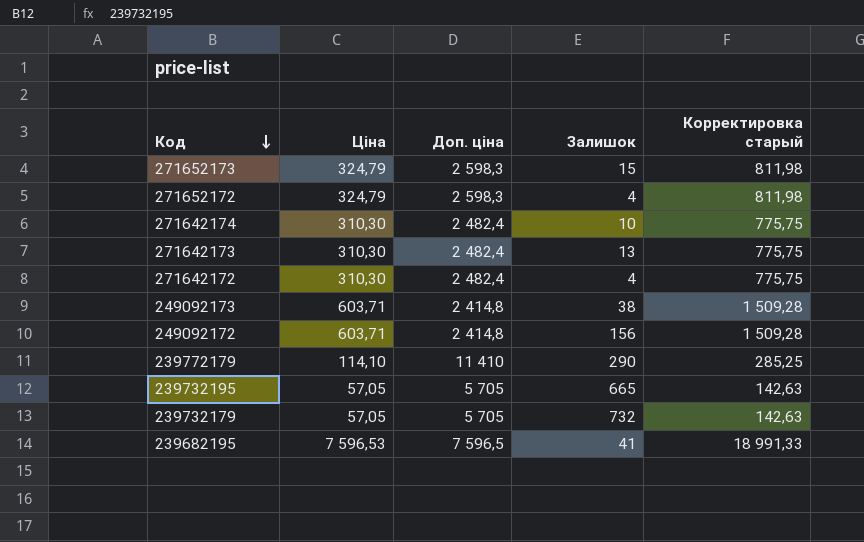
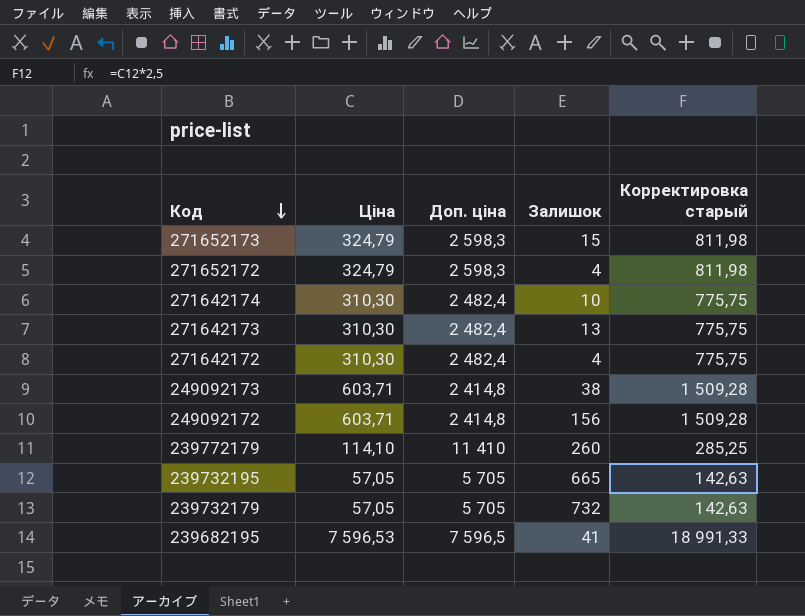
239772179 | Залишок: 290 -> 260

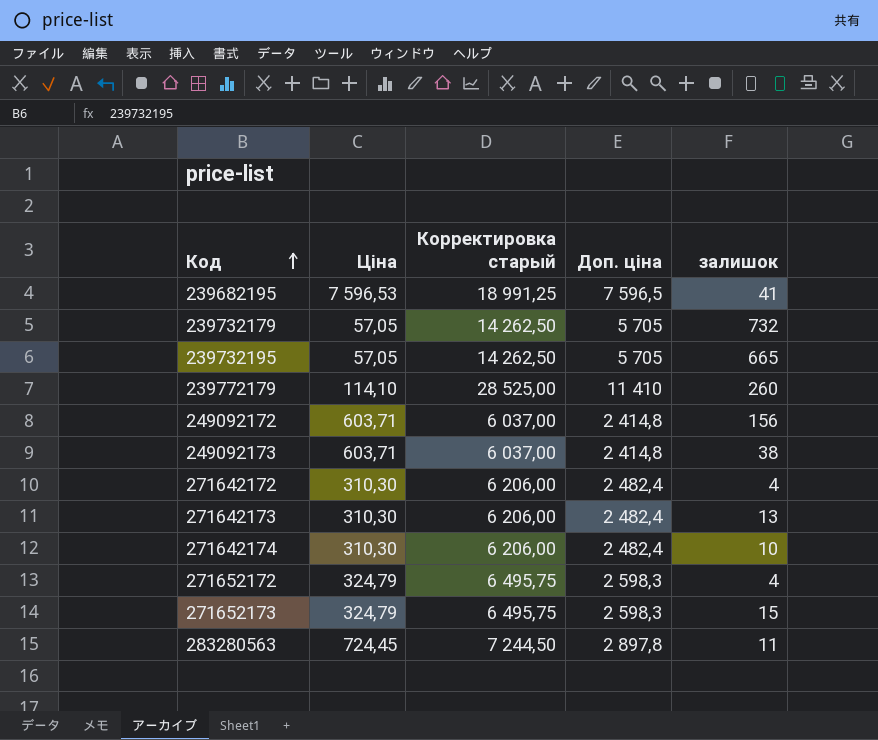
row order: Код descending -> Код ascending
column Корректировка старый | formula: [Ціна] * 2,5 -> [Доп. ціна] * 2,5
column Корректировка старый | position: 5 -> 3
column name: Залишок -> залишок
row 283280563: none -> 724,45 | 7 244,50 | 2 897,8 | 11

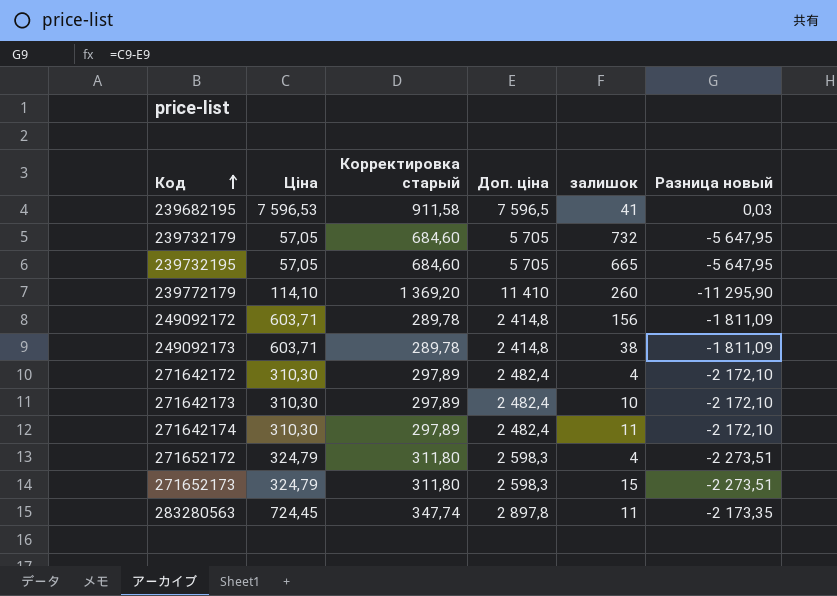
column Корректировка старый | formula: [Доп. ціна] * 2,5 -> [Доп. ціна] * 0,12
column Разница новый | formula: none -> [Ціна] - [Доп. ціна]
271642173 | залишок: 13 -> 10
271642174 | залишок: 10 -> 11

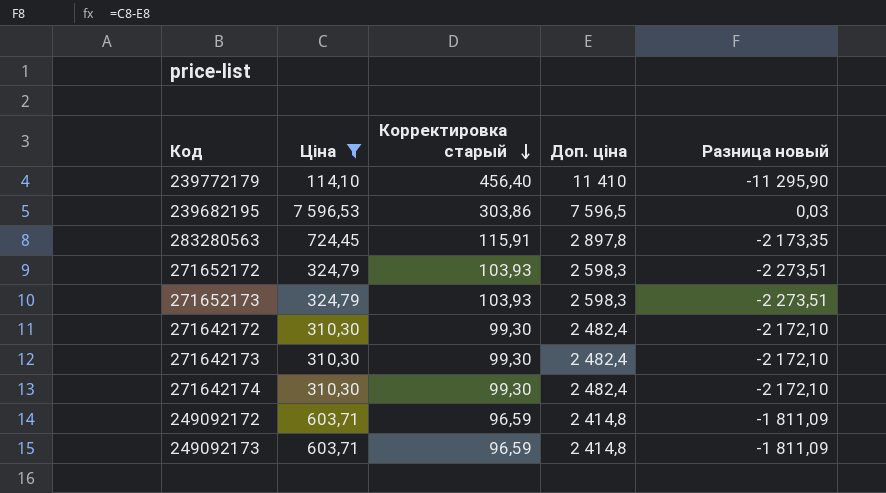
filter: none -> Ціна != 57,05
row order: Код ascending -> Корректировка старый descending
column залишок | position: 5 -> none
column Корректировка старый | formula: [Доп. ціна] * 0,12 -> [Доп. ціна] * 0,04

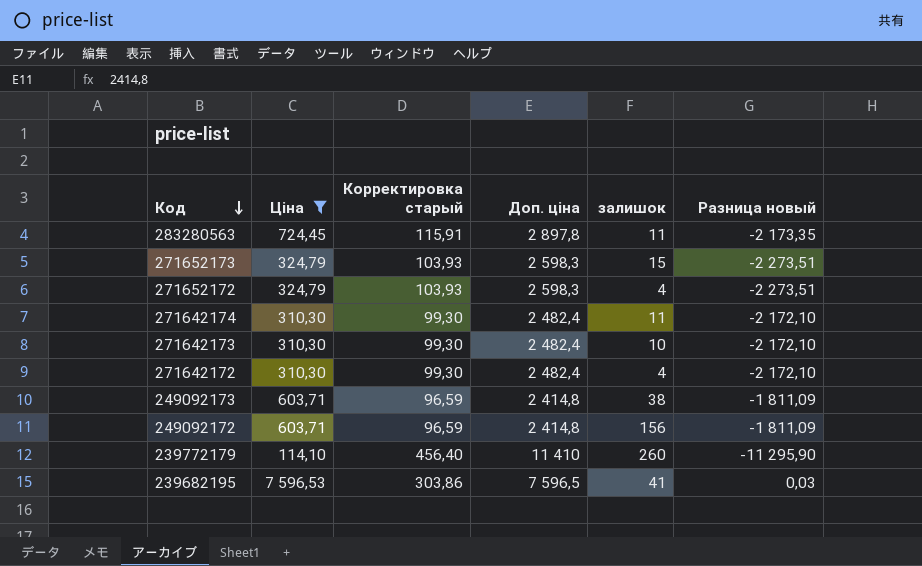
row order: Корректировка старый descending -> Код descending
column залишок | position: none -> 5

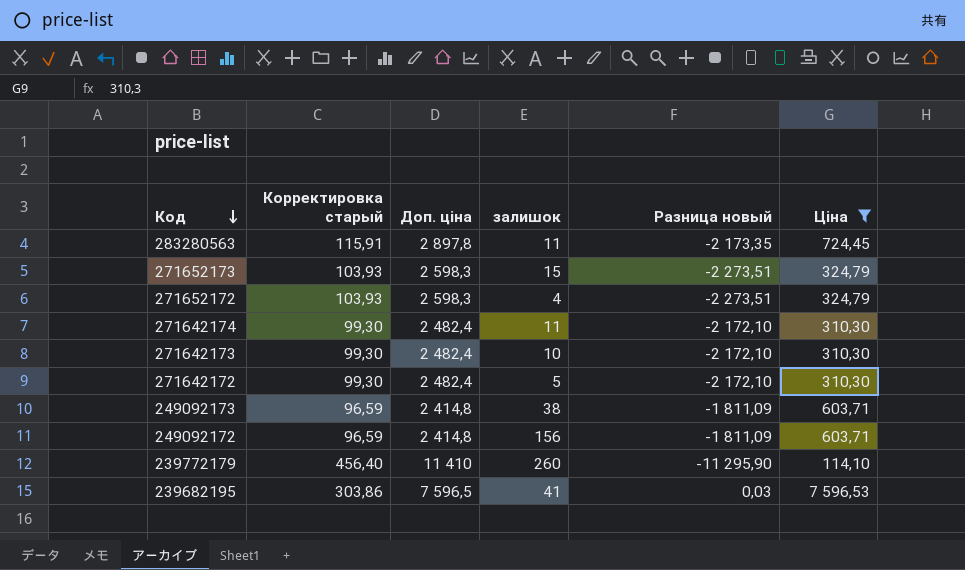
column Ціна | position: 2 -> 6
271642172 | залишок: 4 -> 5

